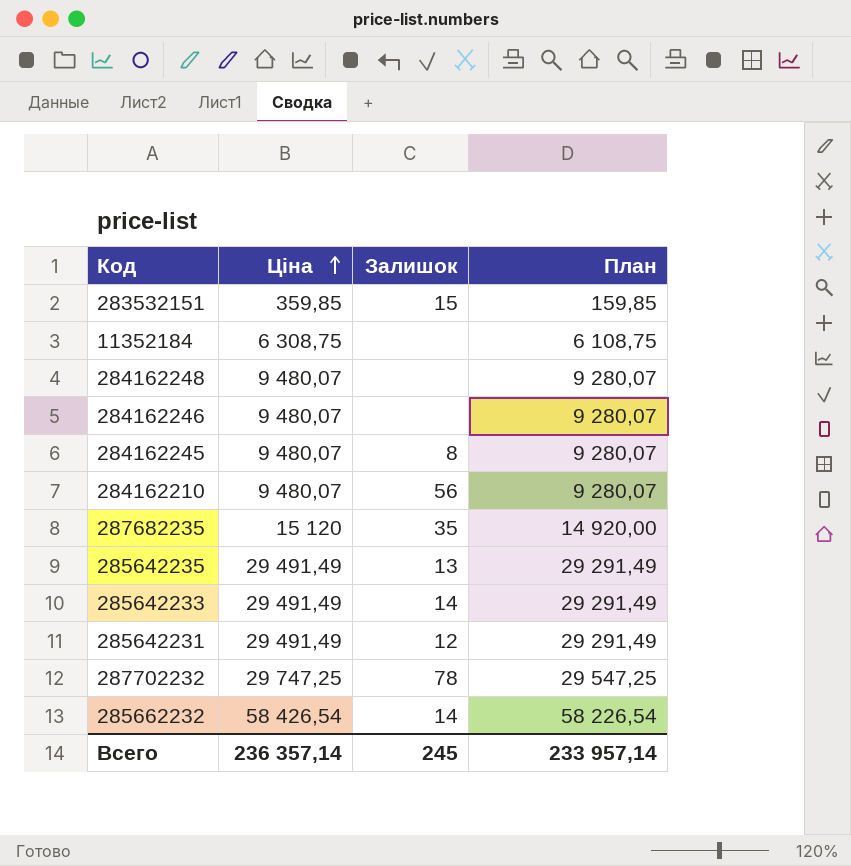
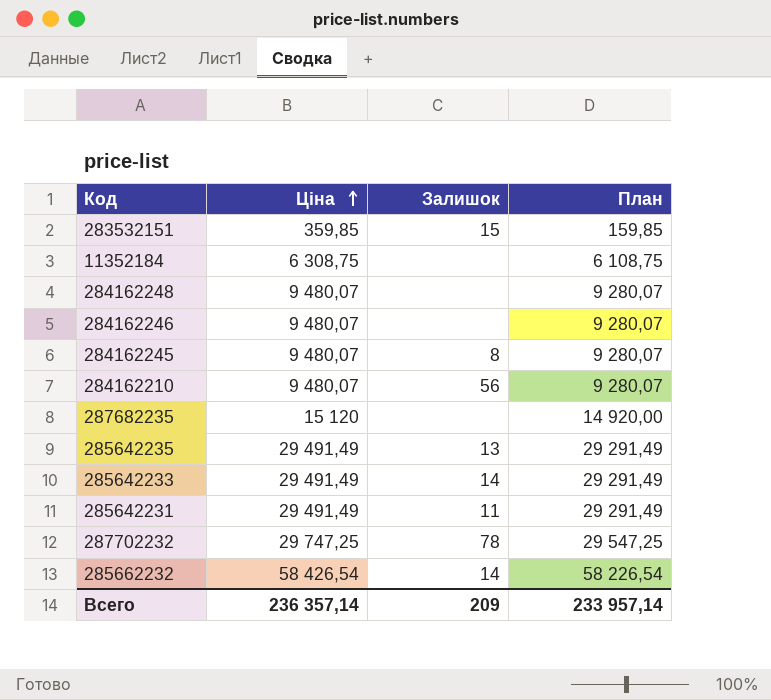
287682235 | Залишок: 35 -> none
285642231 | Залишок: 12 -> 11
Всего | Залишок: 245 -> 209

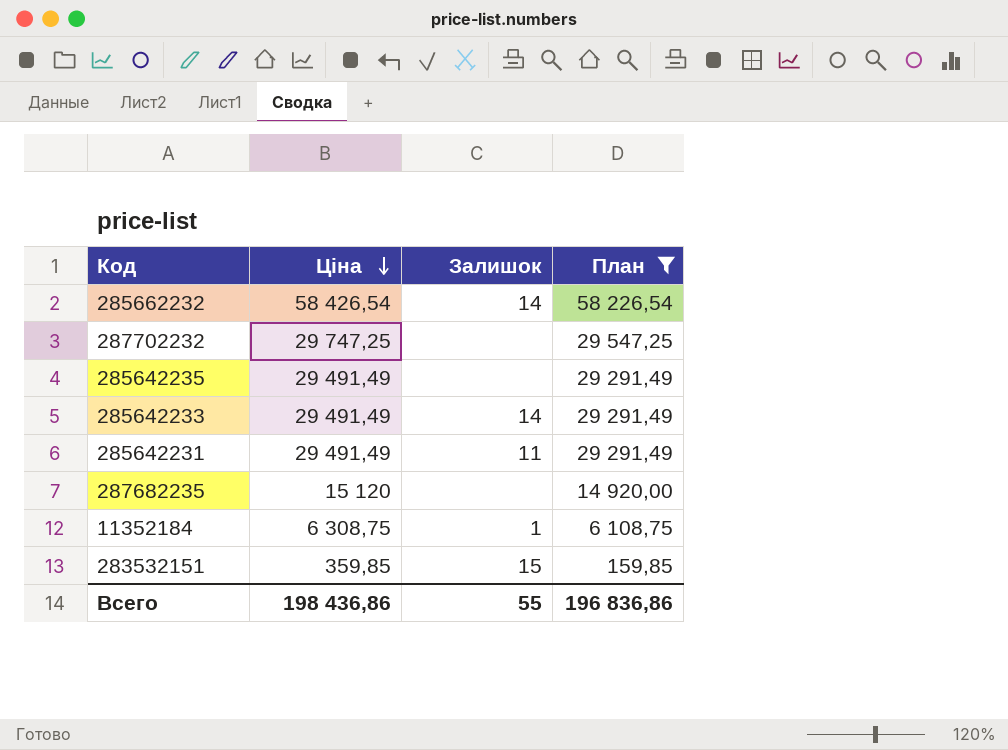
filter: none -> План != 9 280,07
row order: Ціна ascending -> Ціна descending
287702232 | Залишок: 78 -> none
285642235 | Залишок: 13 -> none
11352184 | Залишок: none -> 1
Всего | Ціна: 236 357,14 -> 198 436,86
Всего | Залишок: 209 -> 55
Всего | План: 233 957,14 -> 196 836,86

